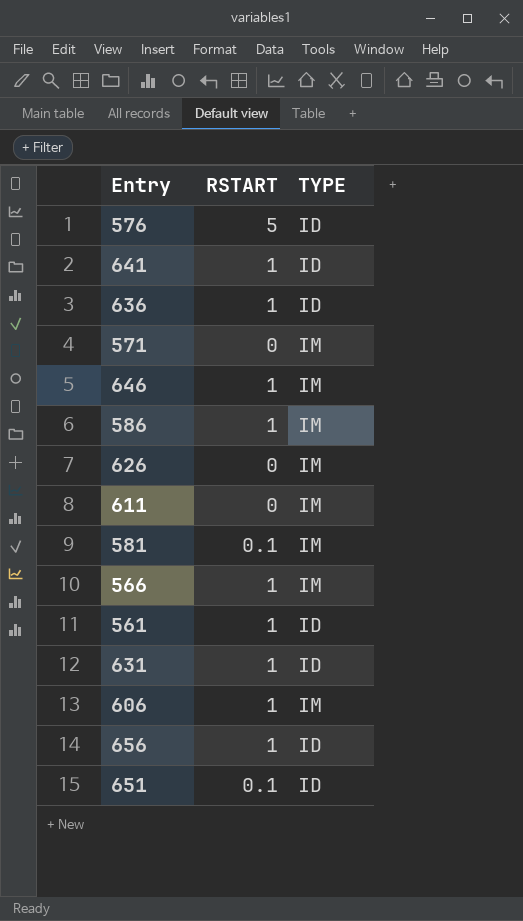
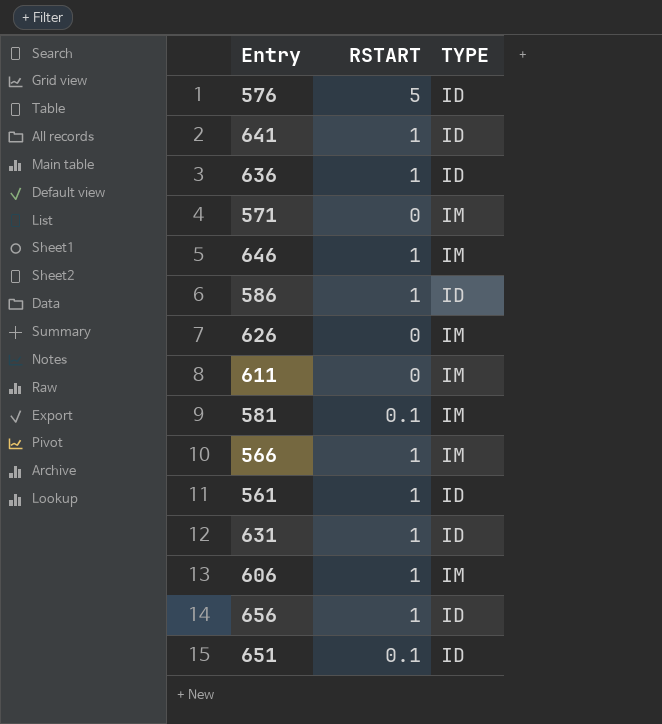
586 | TYPE: IM -> ID

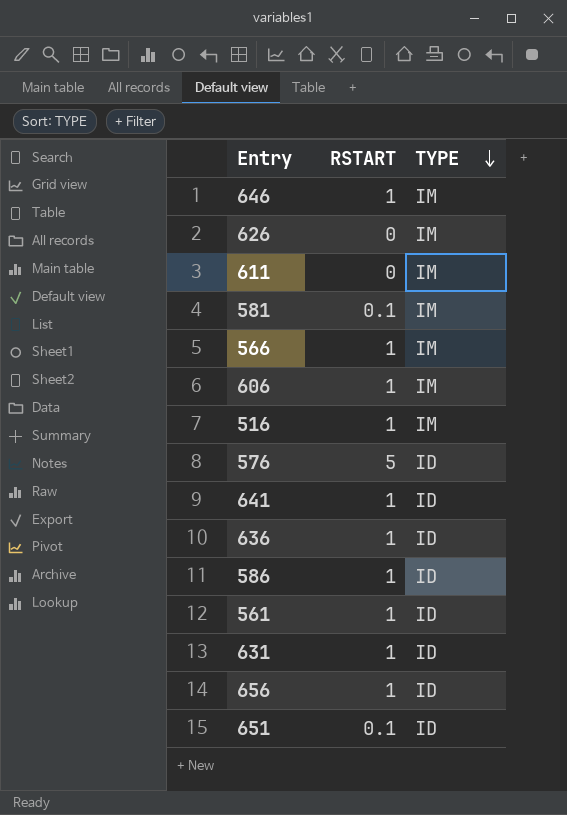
row order: none -> TYPE descending
row 571: 0 | IM -> none
row 516: none -> 1 | IM

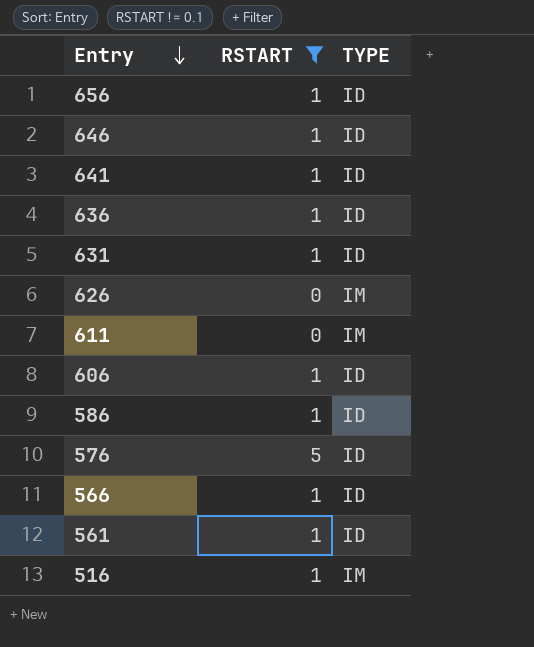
filter: none -> RSTART != 0.1
row order: TYPE descending -> Entry descending
646 | TYPE: IM -> ID
606 | TYPE: IM -> ID
566 | TYPE: IM -> ID

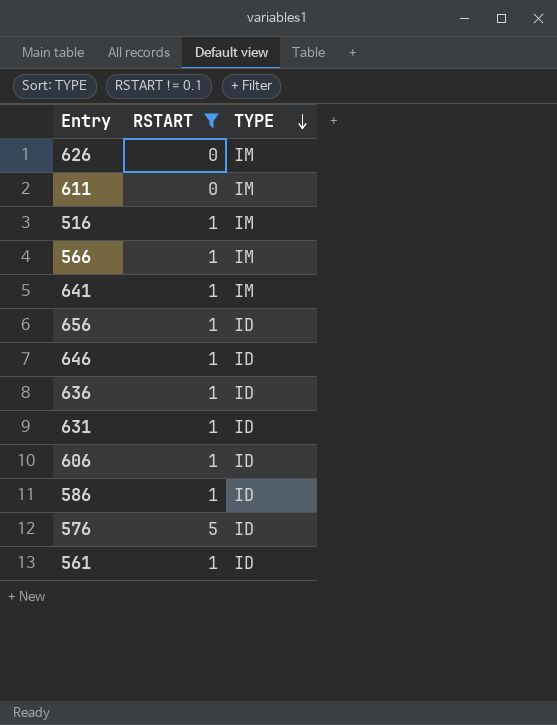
row order: Entry descending -> TYPE descending
566 | TYPE: ID -> IM
641 | TYPE: ID -> IM

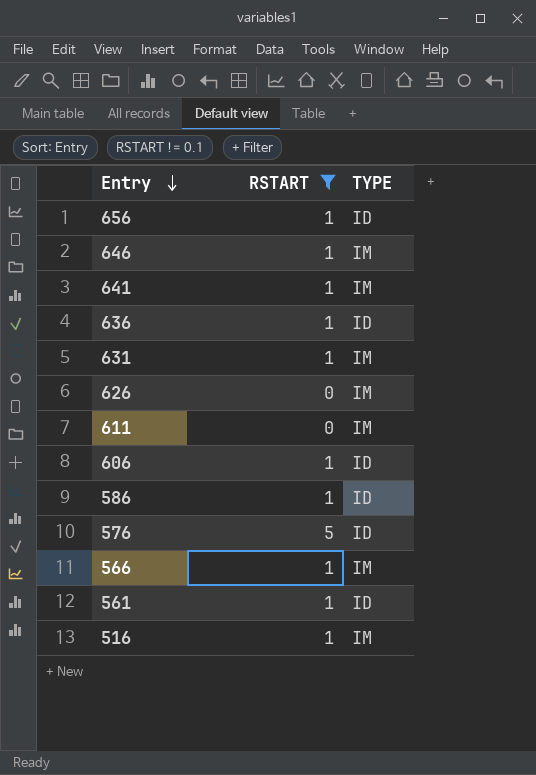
row order: TYPE descending -> Entry descending
646 | TYPE: ID -> IM
631 | TYPE: ID -> IM

